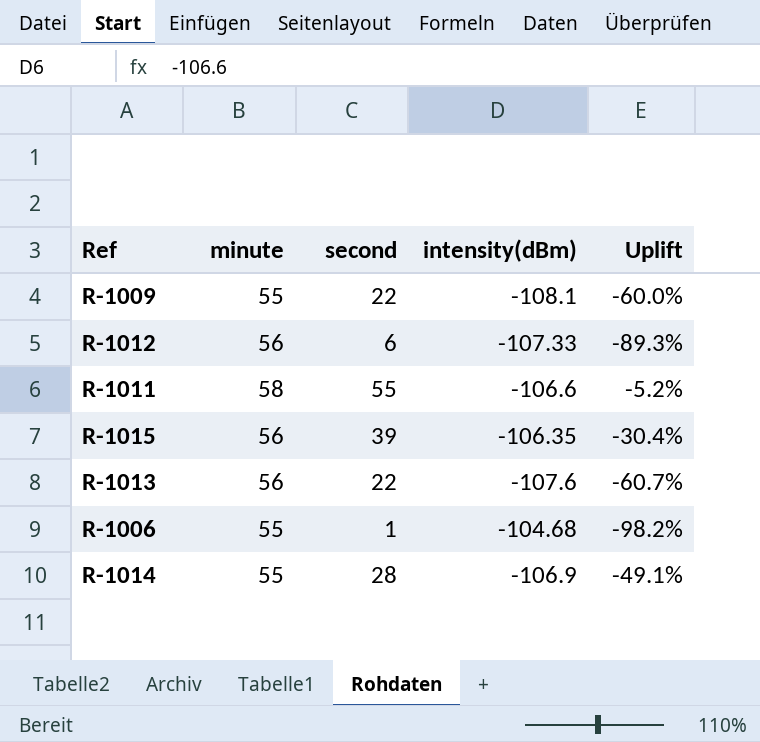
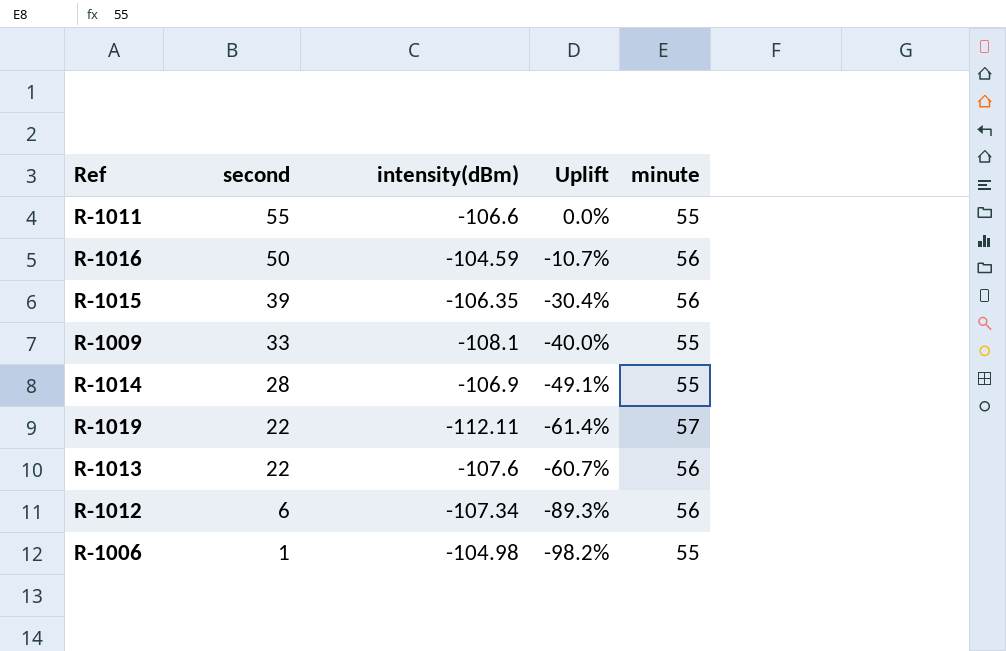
row order: none -> second descending
column minute | position: 2 -> 5
R-1011 | Uplift: -5.2% -> 0.0%
R-1011 | minute: 58 -> 55
row R-1016: none -> 50 | -104.59 | -10.7% | 56
R-1009 | second: 22 -> 33
R-1009 | Uplift: -60.0% -> -40.0%
row R-1019: none -> 22 | -112.11 | -61.4% | 57
R-1012 | intensity(dBm): -107.33 -> -107.34
R-1006 | intensity(dBm): -104.68 -> -104.98

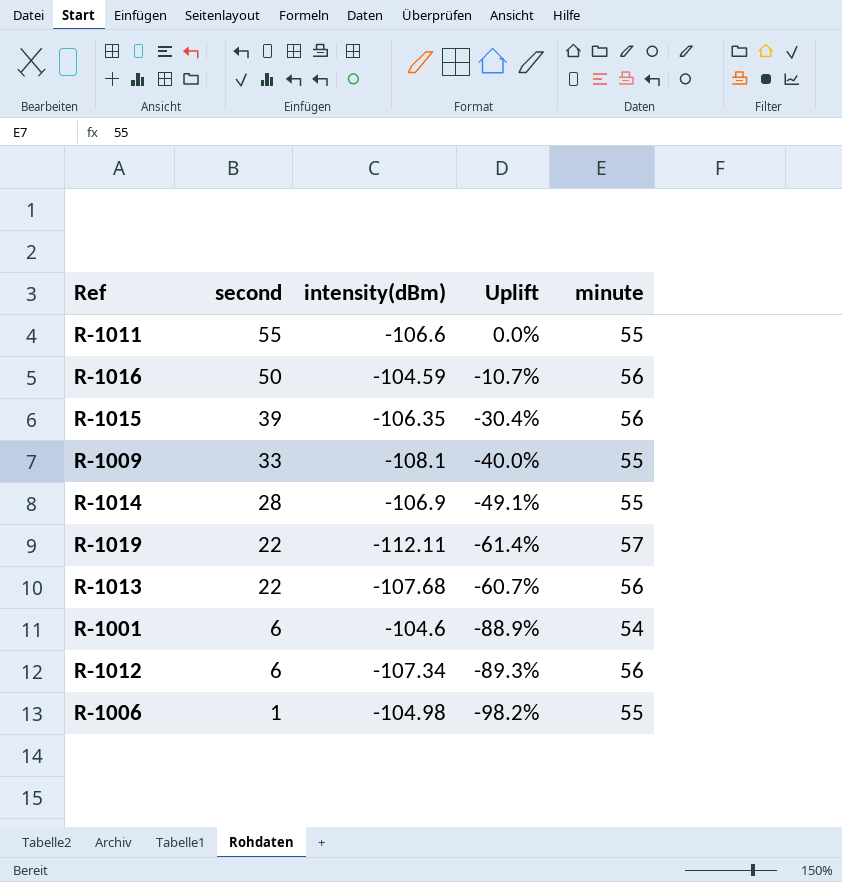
R-1013 | intensity(dBm): -107.6 -> -107.68
row R-1001: none -> 6 | -104.6 | -88.9% | 54

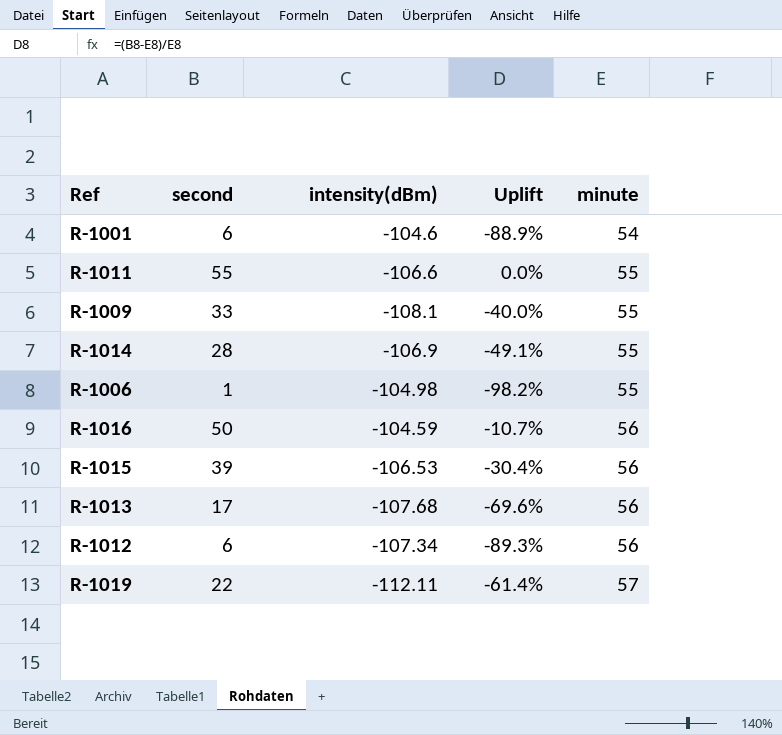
row order: second descending -> minute ascending
R-1015 | intensity(dBm): -106.35 -> -106.53
R-1013 | second: 22 -> 17
R-1013 | Uplift: -60.7% -> -69.6%

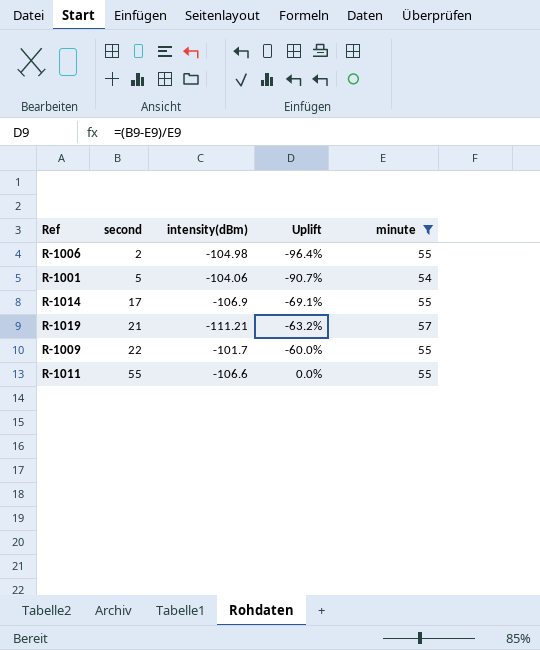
filter: none -> minute != 56
row order: minute ascending -> second ascending
R-1006 | second: 1 -> 2
R-1006 | Uplift: -98.2% -> -96.4%
R-1001 | second: 6 -> 5
R-1001 | intensity(dBm): -104.6 -> -104.06
R-1001 | Uplift: -88.9% -> -90.7%
R-1014 | second: 28 -> 17
R-1014 | Uplift: -49.1% -> -69.1%
R-1019 | second: 22 -> 21
R-1019 | intensity(dBm): -112.11 -> -111.21
R-1019 | Uplift: -61.4% -> -63.2%
R-1009 | second: 33 -> 22
R-1009 | intensity(dBm): -108.1 -> -101.7
R-1009 | Uplift: -40.0% -> -60.0%

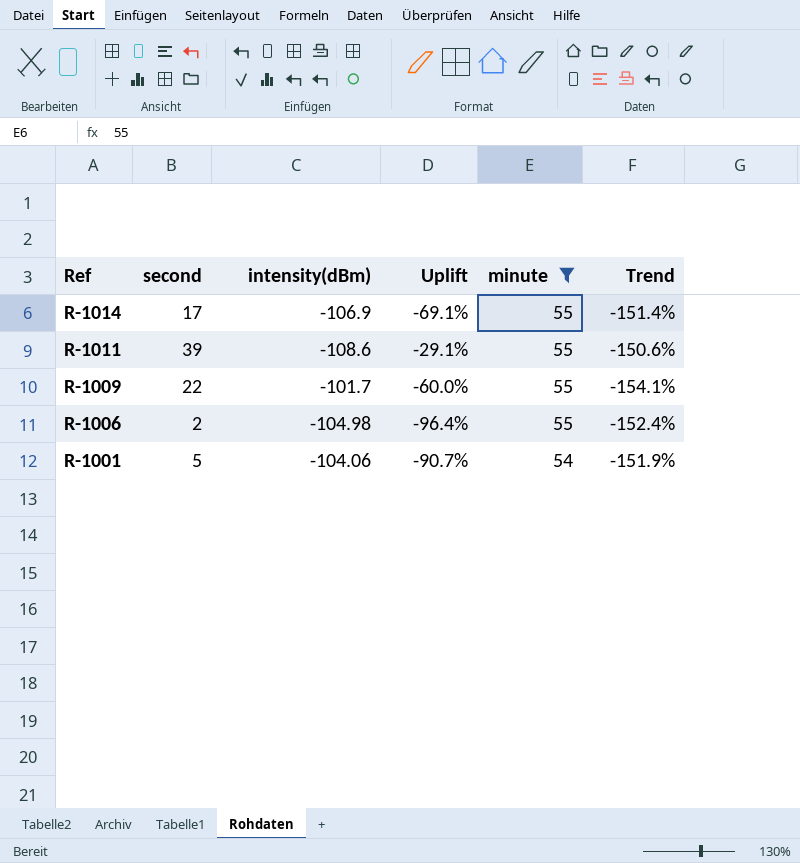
row order: second ascending -> Ref descending
column Trend | formula: none -> ([minute] - [intensity(dBm)]) / [intensity(dBm)]
row R-1019: 21 | -111.21 | -63.2% | 57 -> none
R-1011 | second: 55 -> 39
R-1011 | intensity(dBm): -106.6 -> -108.6
R-1011 | Uplift: 0.0% -> -29.1%

